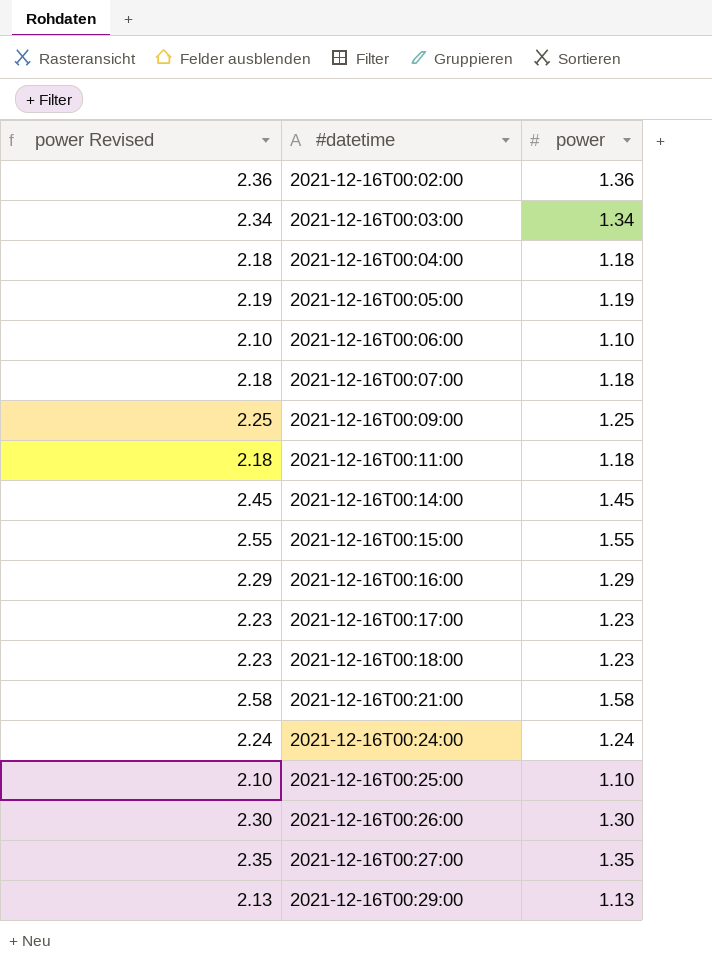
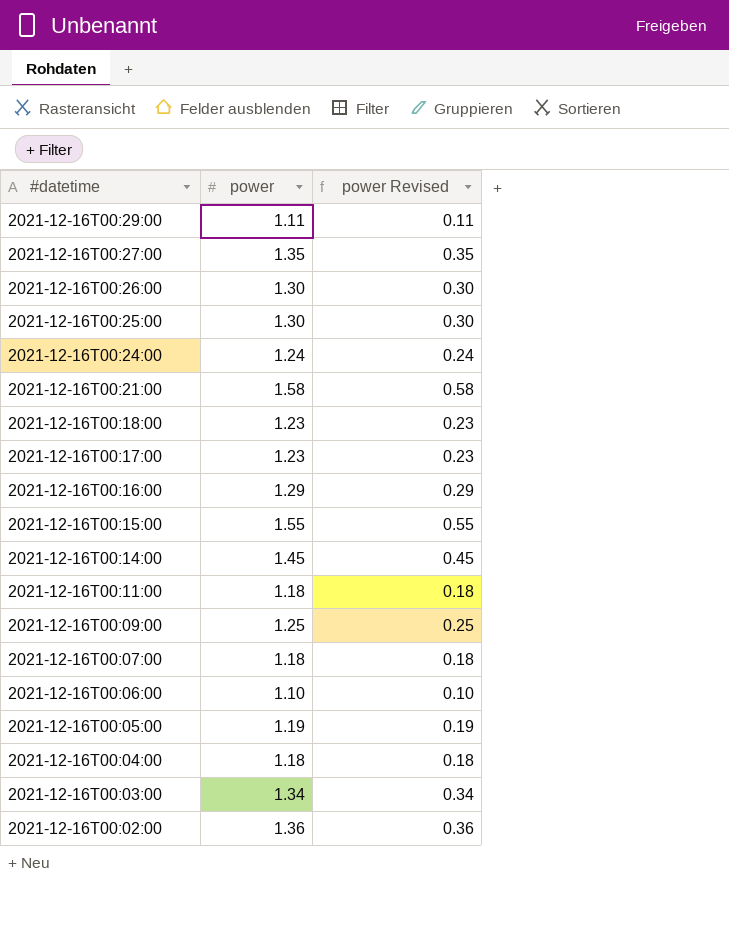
row order: #datetime ascending -> #datetime descending
column power Revised | formula: [power] + 1 -> [power] - 1
column power Revised | position: 1 -> 3
2021-12-16T00:29:00 | power: 1.13 -> 1.11
2021-12-16T00:25:00 | power: 1.10 -> 1.30

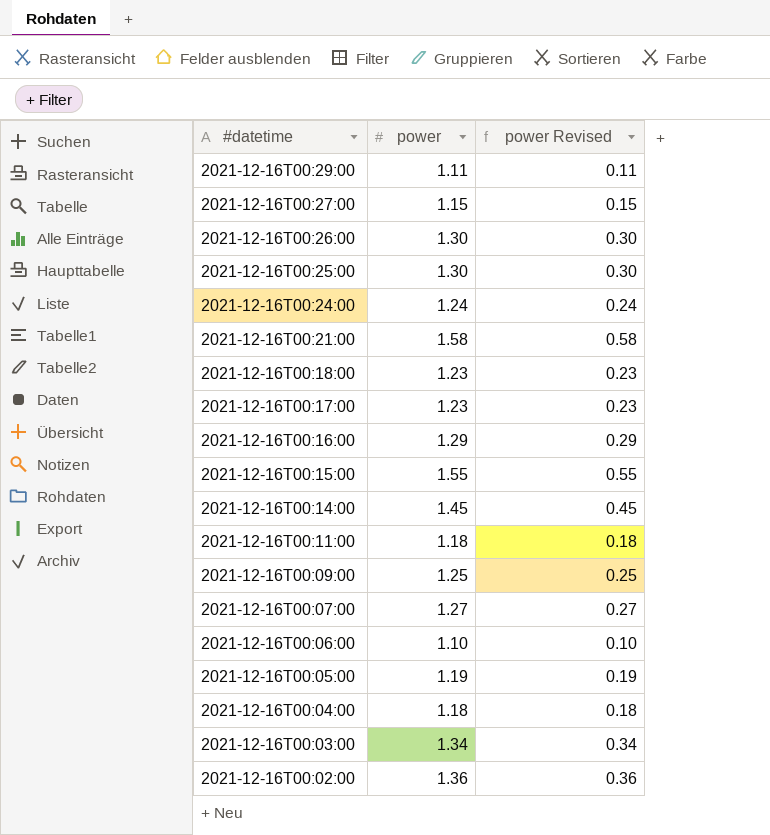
2021-12-16T00:27:00 | power: 1.35 -> 1.15
2021-12-16T00:27:00 | power Revised: 0.35 -> 0.15
2021-12-16T00:07:00 | power: 1.18 -> 1.27
2021-12-16T00:07:00 | power Revised: 0.18 -> 0.27

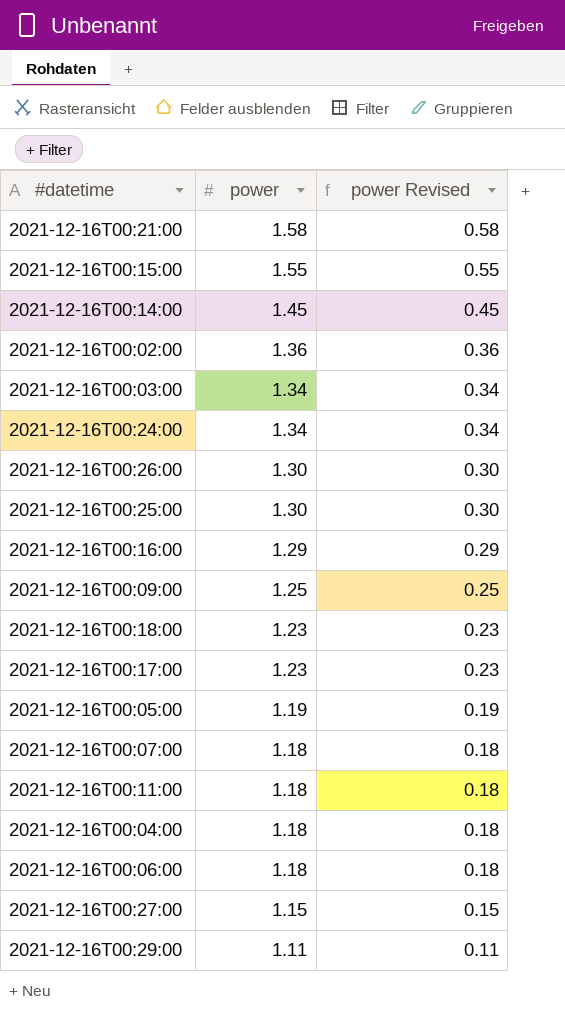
row order: #datetime descending -> power descending
2021-12-16T00:24:00 | power: 1.24 -> 1.34
2021-12-16T00:24:00 | power Revised: 0.24 -> 0.34
2021-12-16T00:07:00 | power: 1.27 -> 1.18
2021-12-16T00:07:00 | power Revised: 0.27 -> 0.18
2021-12-16T00:06:00 | power: 1.10 -> 1.18
2021-12-16T00:06:00 | power Revised: 0.10 -> 0.18

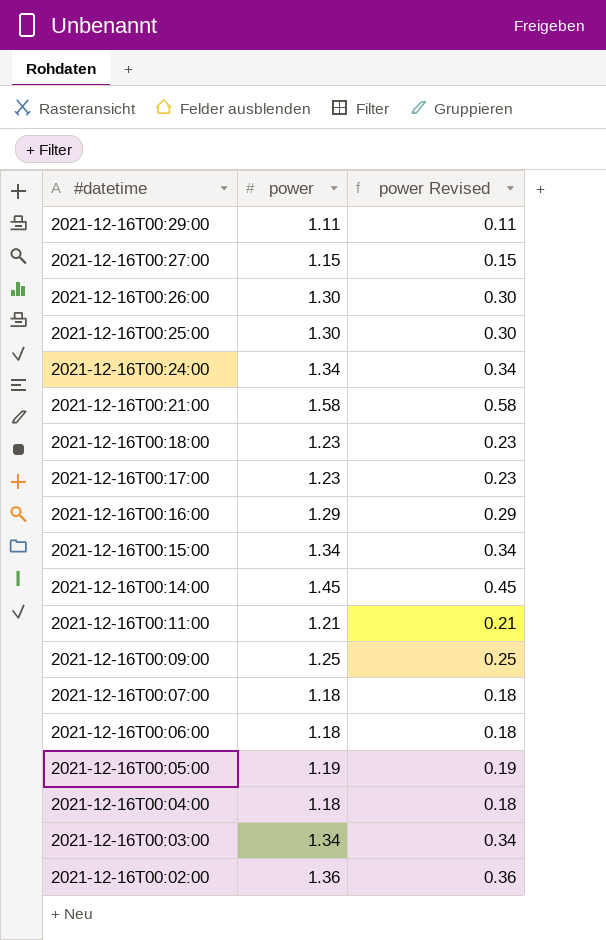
row order: power descending -> #datetime descending
2021-12-16T00:15:00 | power: 1.55 -> 1.34
2021-12-16T00:15:00 | power Revised: 0.55 -> 0.34
2021-12-16T00:11:00 | power: 1.18 -> 1.21
2021-12-16T00:11:00 | power Revised: 0.18 -> 0.21

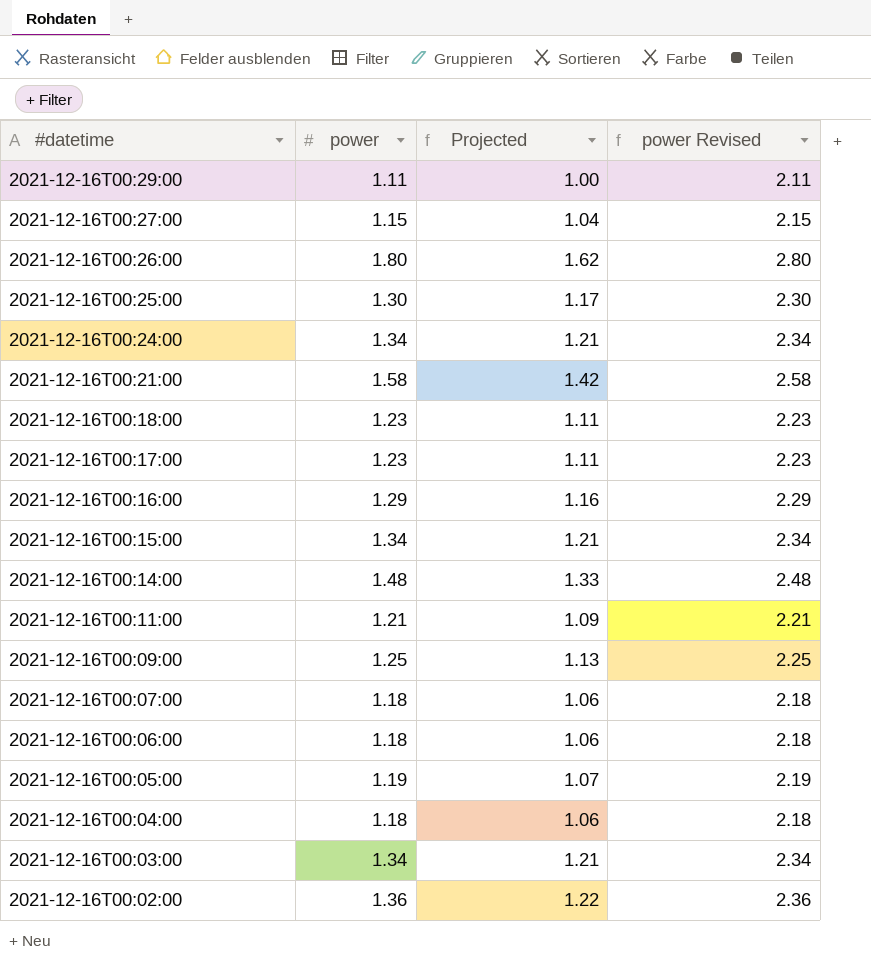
column Projected | formula: none -> [power] * 0.9
column power Revised | formula: [power] - 1 -> [power] + 1
2021-12-16T00:26:00 | power: 1.30 -> 1.80
2021-12-16T00:14:00 | power: 1.45 -> 1.48

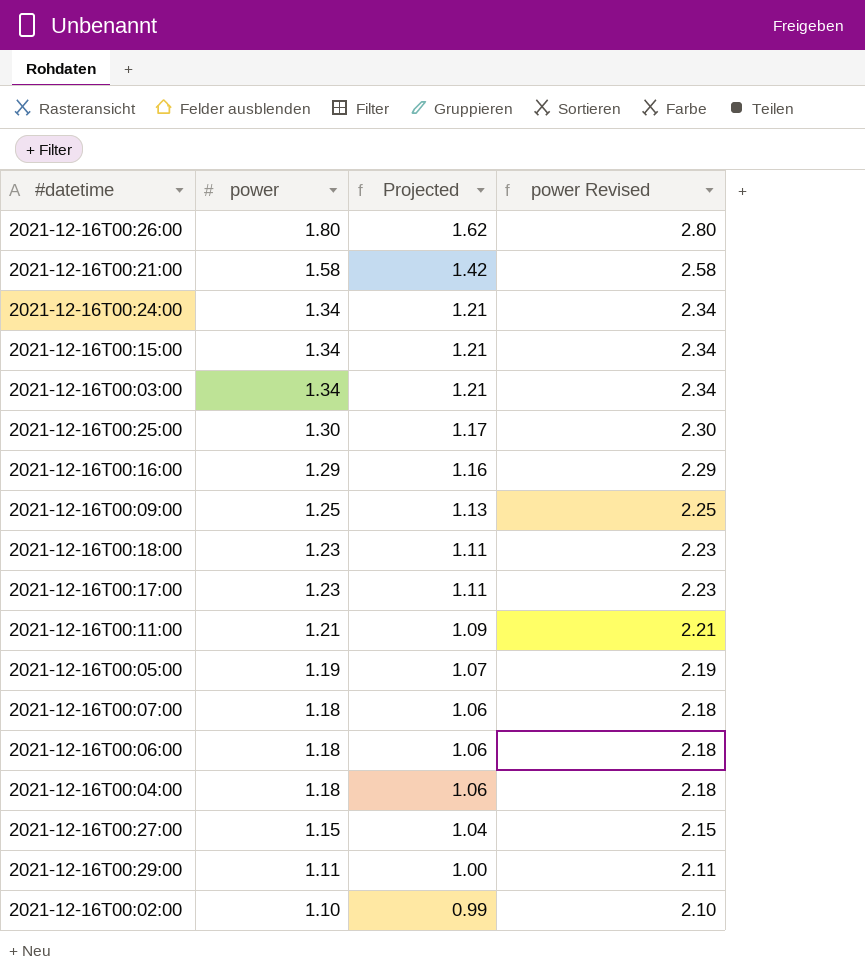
row order: #datetime descending -> power descending
row 2021-12-16T00:14:00: 1.48 | 1.33 | 2.48 -> none
2021-12-16T00:02:00 | power: 1.36 -> 1.10
2021-12-16T00:02:00 | Projected: 1.22 -> 0.99
2021-12-16T00:02:00 | power Revised: 2.36 -> 2.10

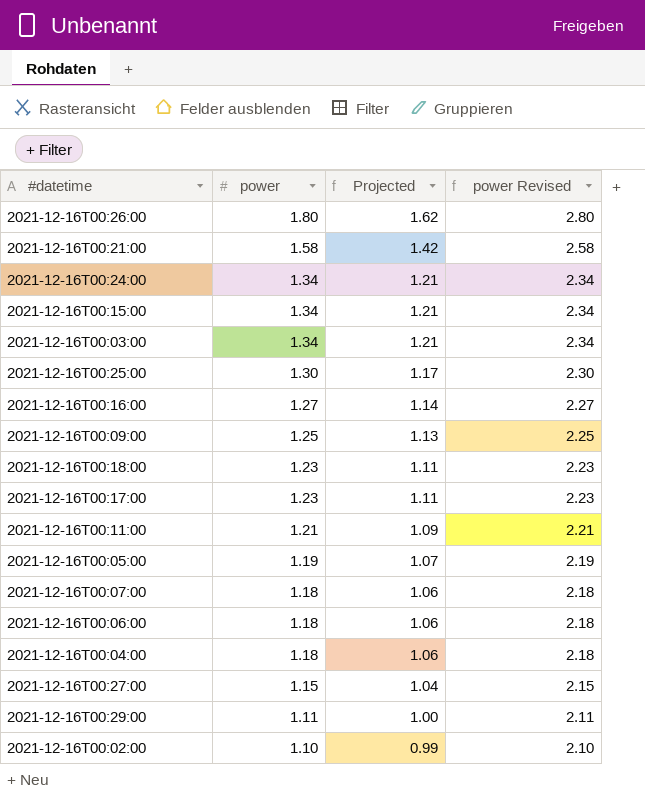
2021-12-16T00:16:00 | power: 1.29 -> 1.27
2021-12-16T00:16:00 | Projected: 1.16 -> 1.14
2021-12-16T00:16:00 | power Revised: 2.29 -> 2.27

